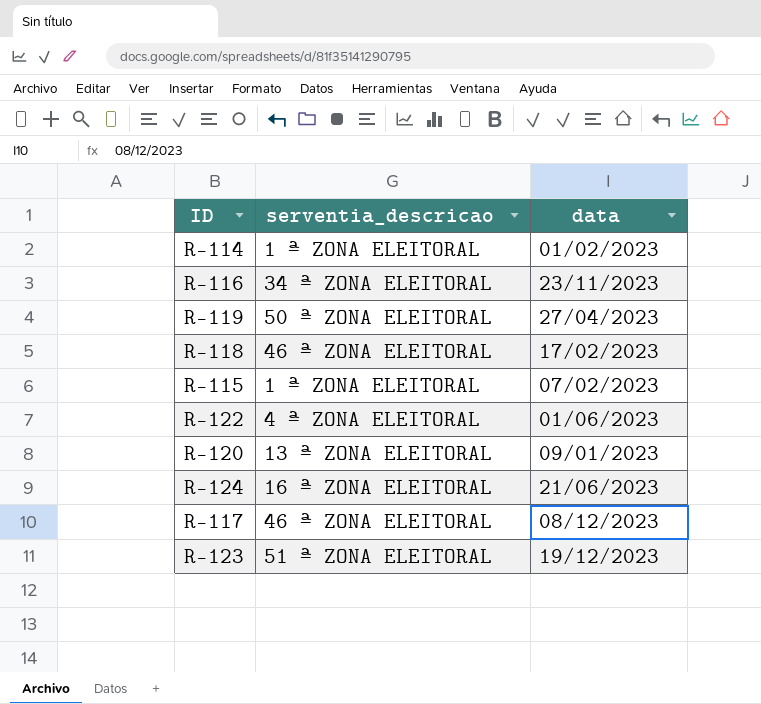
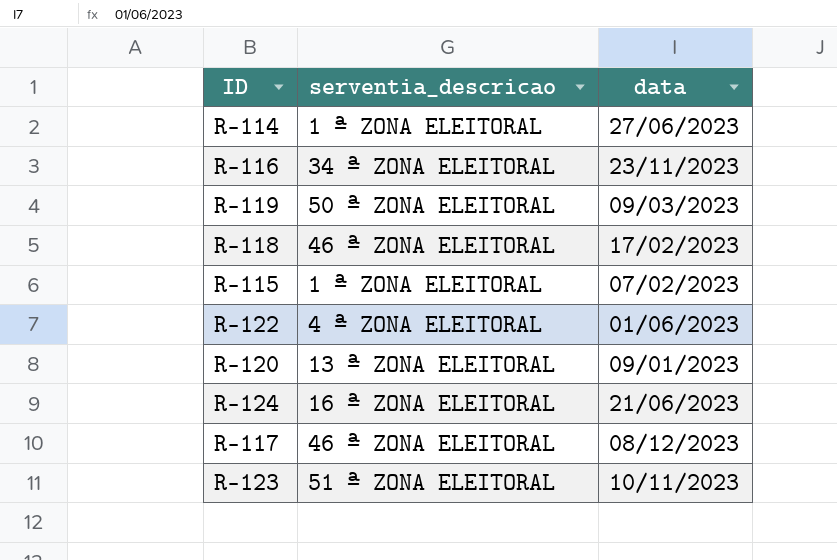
R-114 | data: 01/02/2023 -> 27/06/2023
R-119 | data: 27/04/2023 -> 09/03/2023
R-123 | data: 19/12/2023 -> 10/11/2023

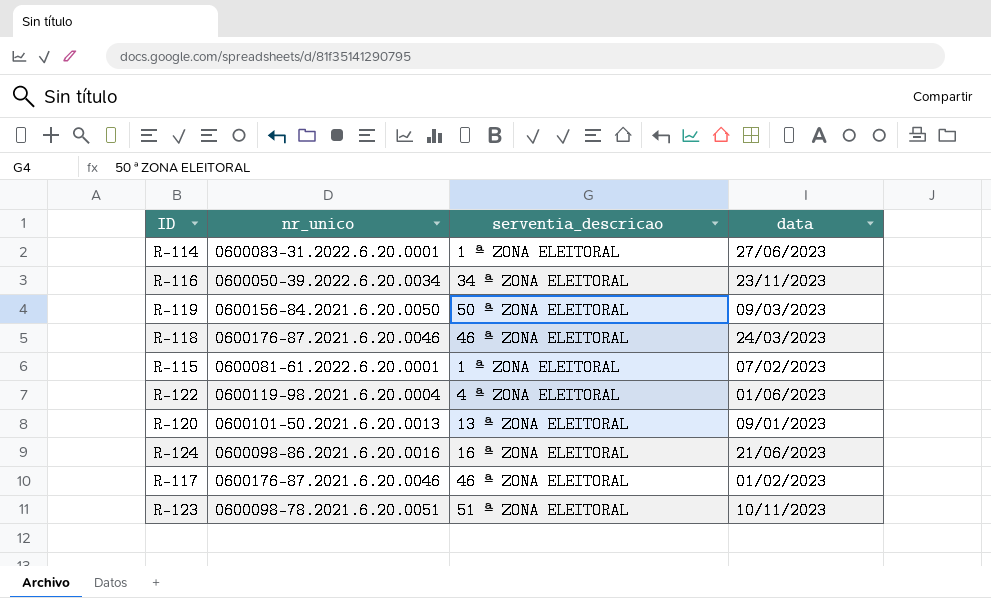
column nr_unico | position: none -> 2
R-118 | data: 17/02/2023 -> 24/03/2023
R-117 | data: 08/12/2023 -> 01/02/2023

